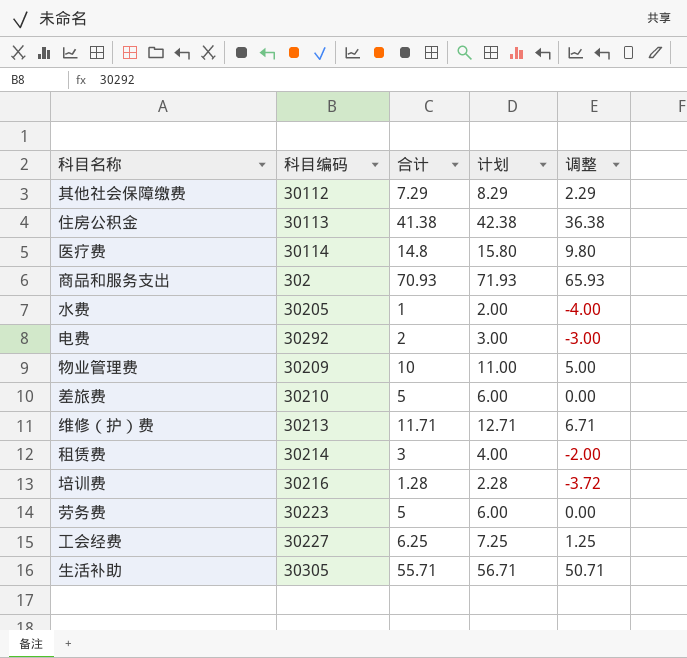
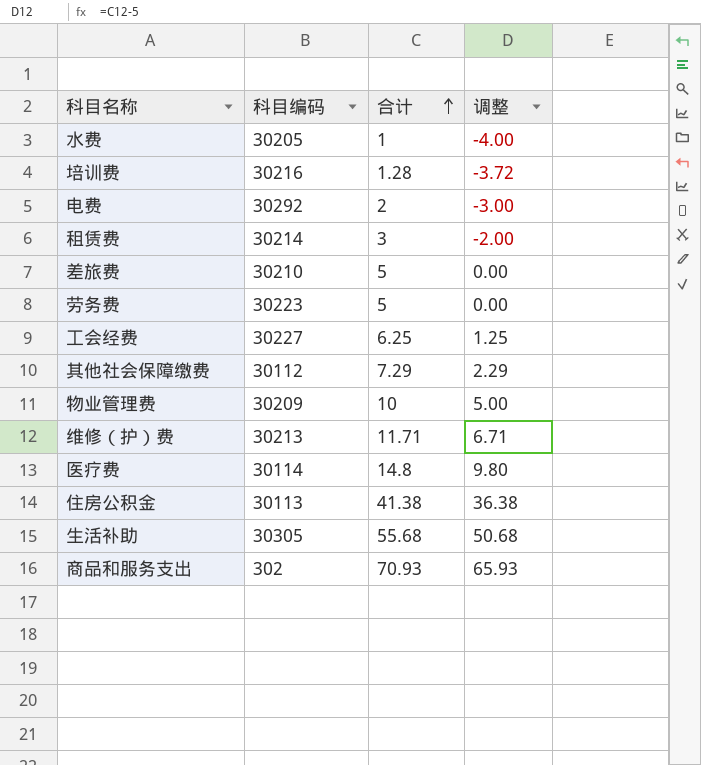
row order: none -> 合计 ascending
column 计划 | formula: [合计] + 1 -> none
生活补助 | 合计: 55.71 -> 55.68
生活补助 | 调整: 50.71 -> 50.68

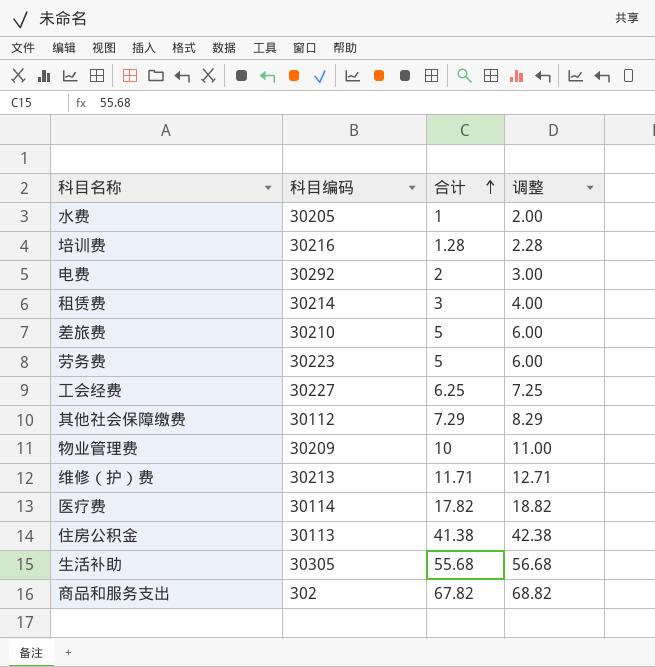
column 调整 | formula: [合计] - 5 -> [合计] + 1
医疗费 | 合计: 14.8 -> 17.82
商品和服务支出 | 合计: 70.93 -> 67.82

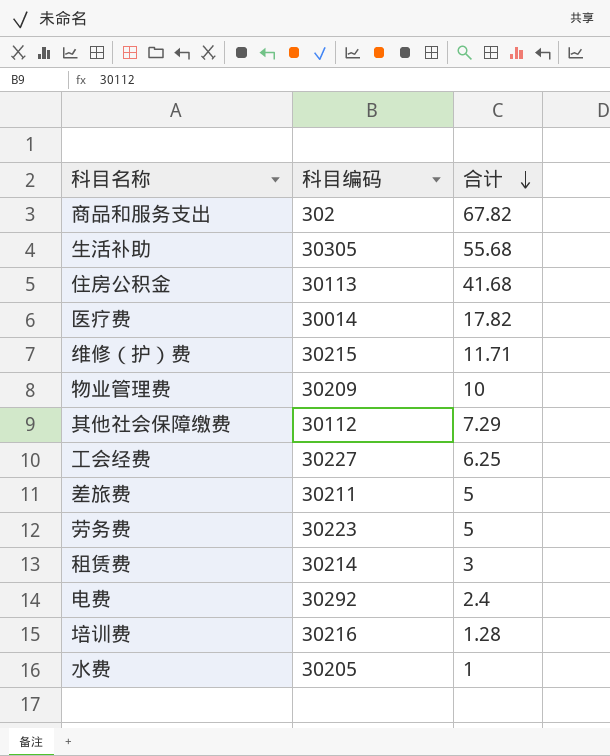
row order: 合计 ascending -> 合计 descending
column 调整 | formula: [合计] + 1 -> none
住房公积金 | 合计: 41.38 -> 41.68
医疗费 | 科目编码: 30114 -> 30014
维修（护）费 | 科目编码: 30213 -> 30215
差旅费 | 科目编码: 30210 -> 30211
电费 | 合计: 2 -> 2.4

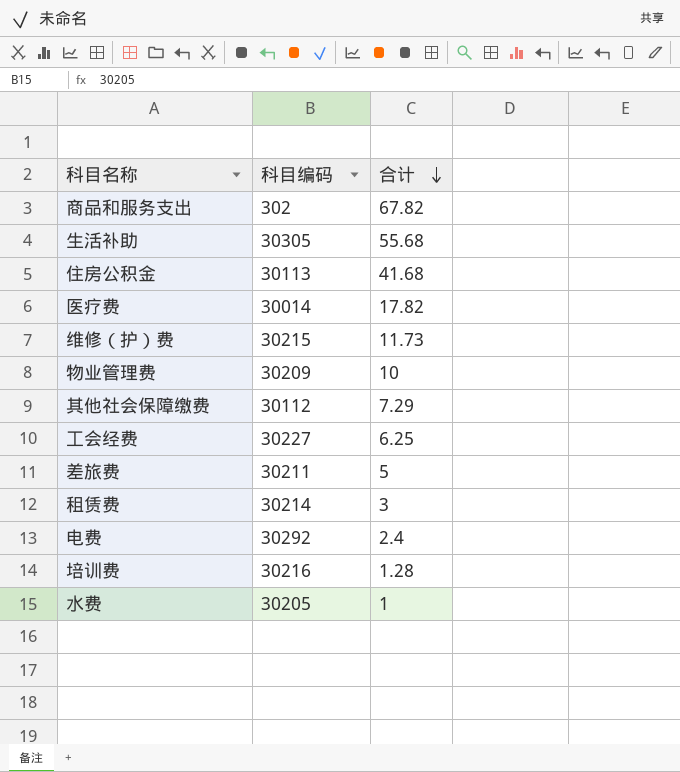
row 劳务费: 30223 | 5 -> none
维修（护）费 | 合计: 11.71 -> 11.73

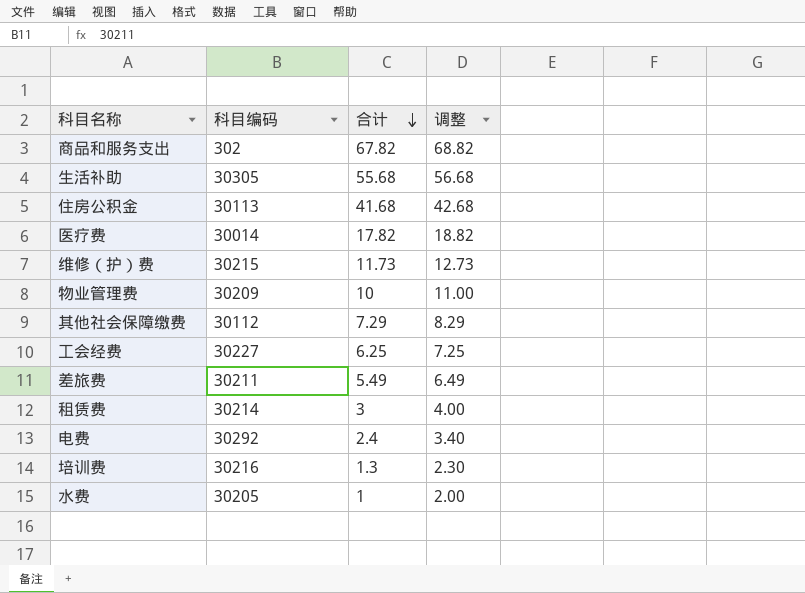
column 调整 | formula: none -> [合计] + 1
差旅费 | 合计: 5 -> 5.49
培训费 | 合计: 1.28 -> 1.3

